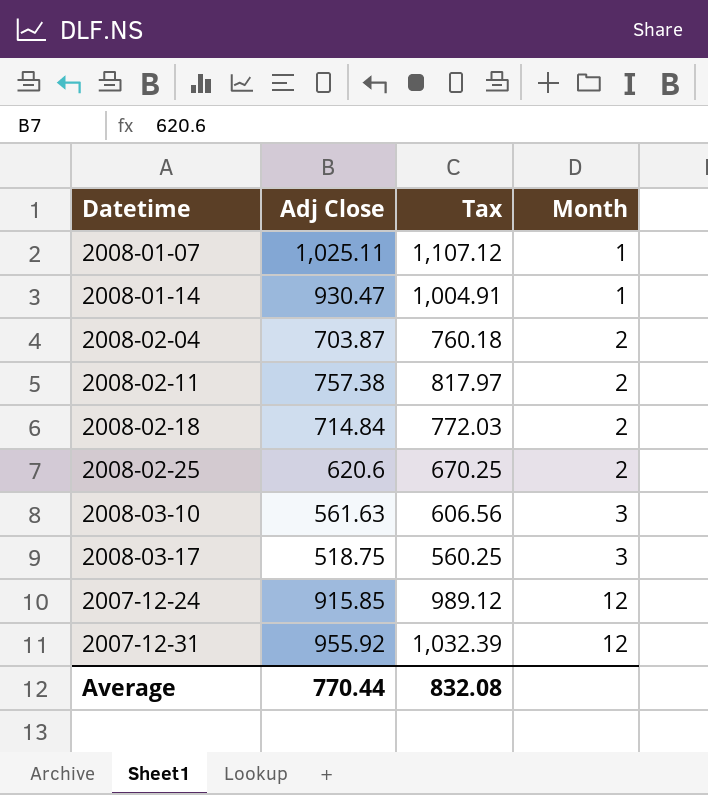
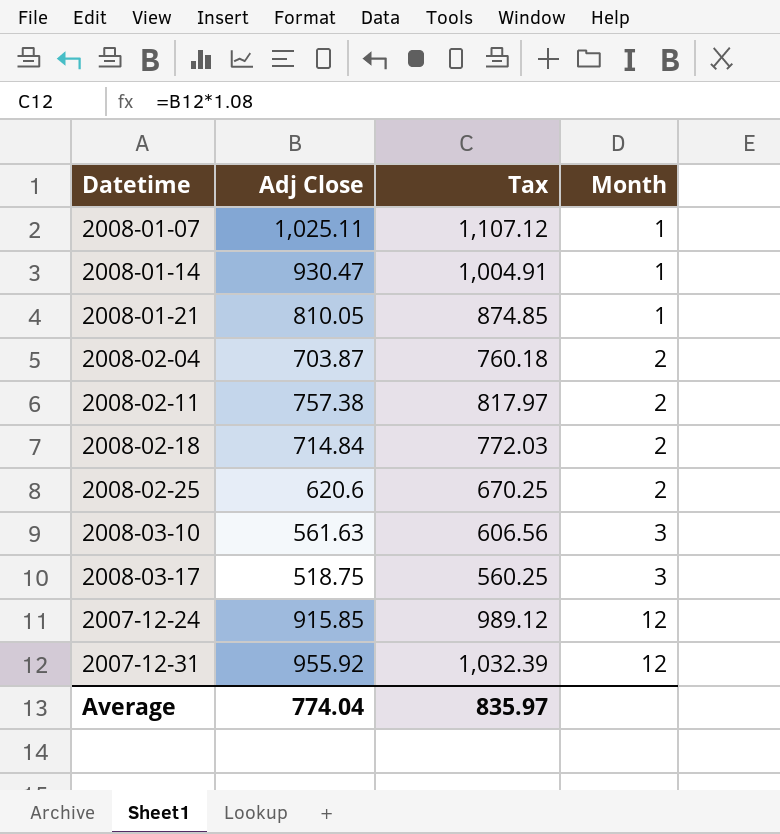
row 2008-01-21: none -> 810.05 | 874.85 | 1
Average | Adj Close: 770.44 -> 774.04
Average | Tax: 832.08 -> 835.97

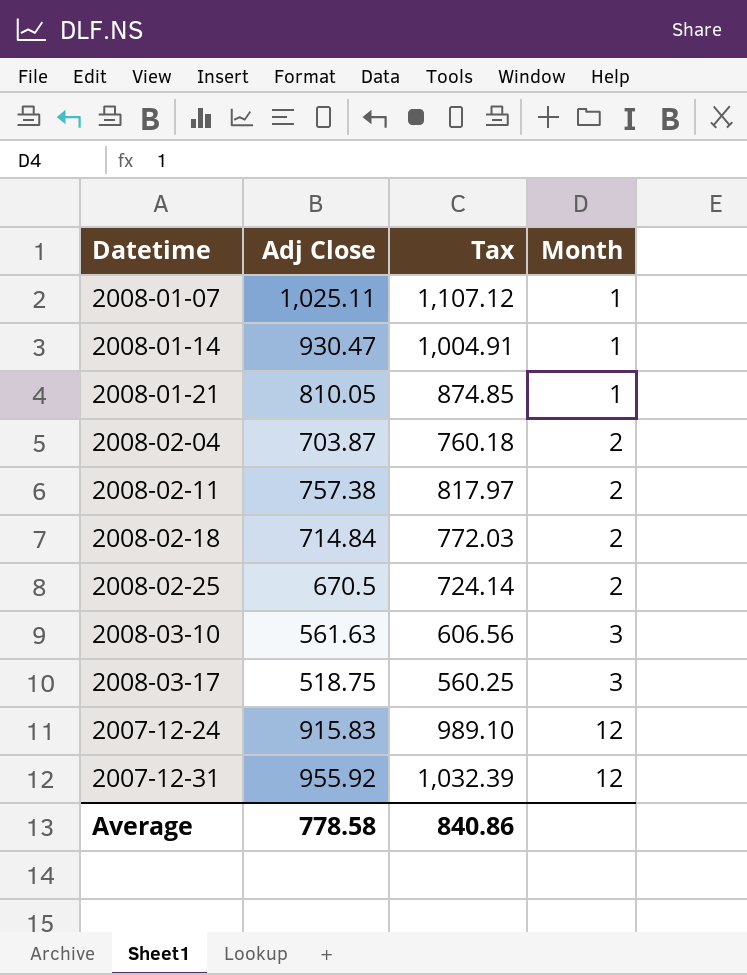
2008-02-25 | Adj Close: 620.6 -> 670.5
2008-02-25 | Tax: 670.25 -> 724.14
2007-12-24 | Adj Close: 915.85 -> 915.83
2007-12-24 | Tax: 989.12 -> 989.10
Average | Adj Close: 774.04 -> 778.58
Average | Tax: 835.97 -> 840.86

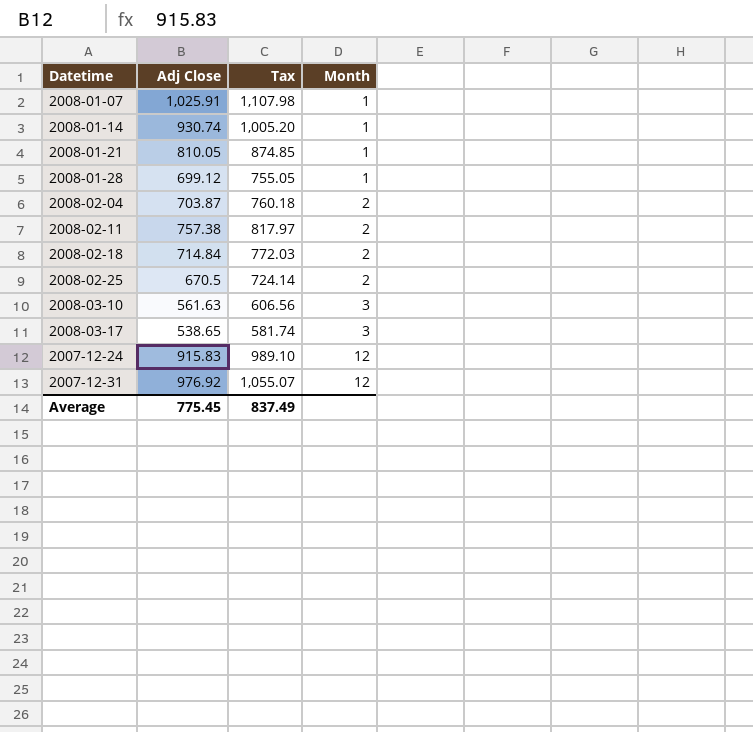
2008-01-07 | Adj Close: 1,025.11 -> 1,025.91
2008-01-07 | Tax: 1,107.12 -> 1,107.98
2008-01-14 | Adj Close: 930.47 -> 930.74
2008-01-14 | Tax: 1,004.91 -> 1,005.20
row 2008-01-28: none -> 699.12 | 755.05 | 1
2008-03-17 | Adj Close: 518.75 -> 538.65
2008-03-17 | Tax: 560.25 -> 581.74
2007-12-31 | Adj Close: 955.92 -> 976.92
2007-12-31 | Tax: 1,032.39 -> 1,055.07
Average | Adj Close: 778.58 -> 775.45
Average | Tax: 840.86 -> 837.49

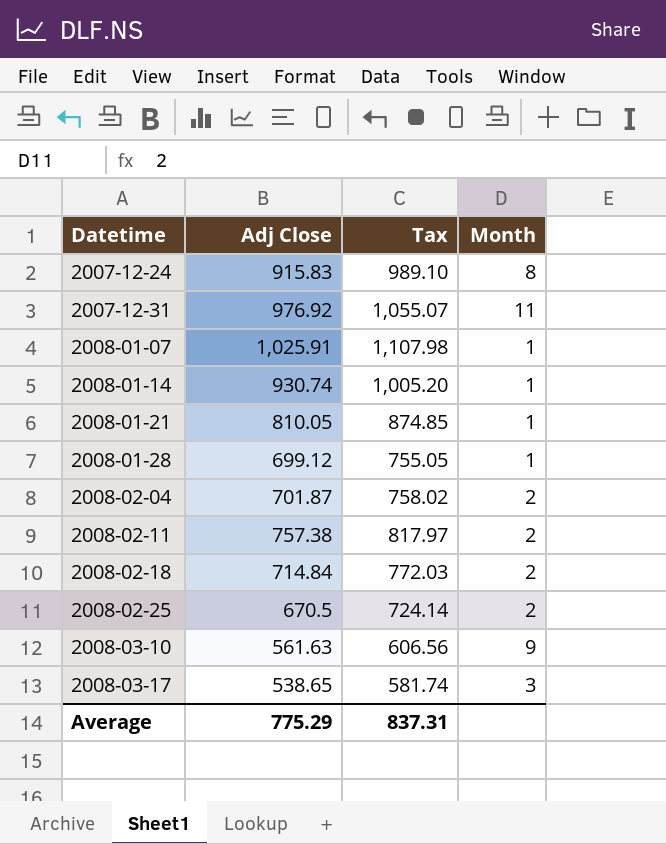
row order: Month ascending -> Datetime ascending
2007-12-24 | Month: 12 -> 8
2007-12-31 | Month: 12 -> 11
2008-02-04 | Adj Close: 703.87 -> 701.87
2008-02-04 | Tax: 760.18 -> 758.02
2008-03-10 | Month: 3 -> 9
Average | Adj Close: 775.45 -> 775.29
Average | Tax: 837.49 -> 837.31

